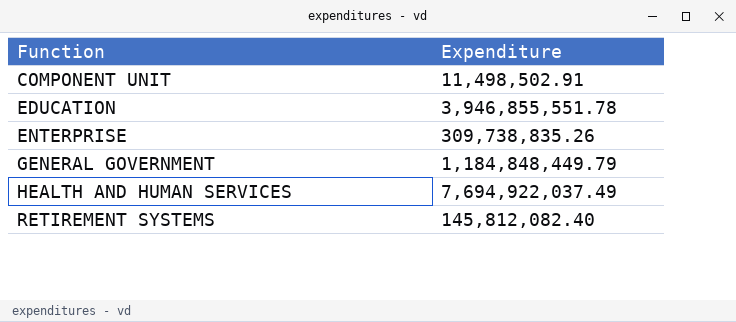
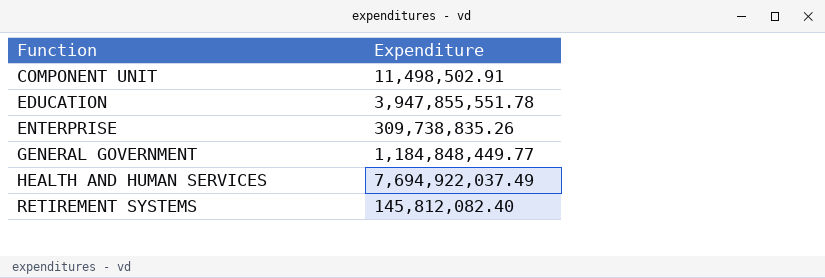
EDUCATION | Expenditure: 3,946,855,551.78 -> 3,947,855,551.78
GENERAL GOVERNMENT | Expenditure: 1,184,848,449.79 -> 1,184,848,449.77

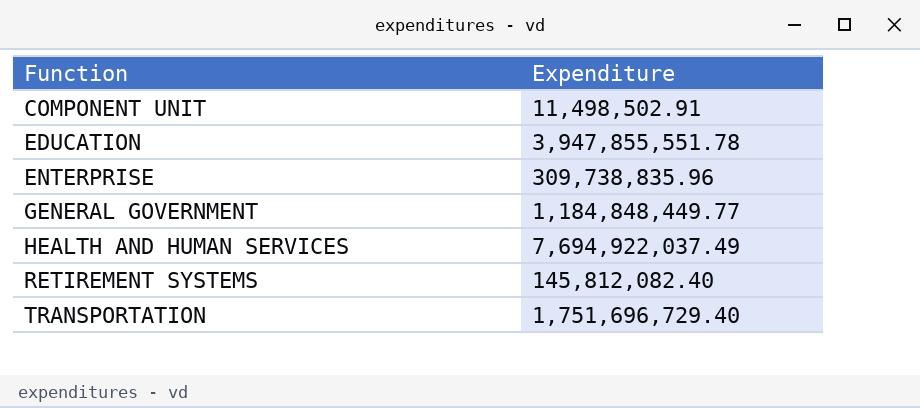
ENTERPRISE | Expenditure: 309,738,835.26 -> 309,738,835.96
row TRANSPORTATION: none -> 1,751,696,729.40

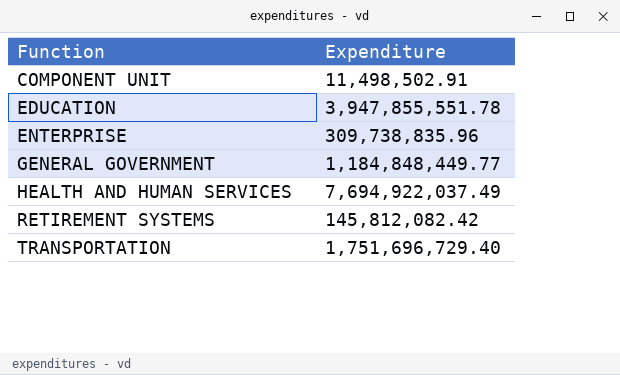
RETIREMENT SYSTEMS | Expenditure: 145,812,082.40 -> 145,812,082.42

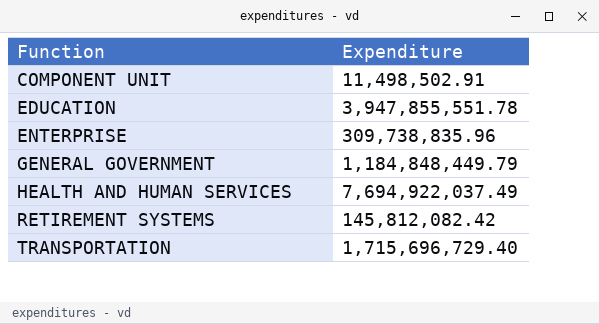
GENERAL GOVERNMENT | Expenditure: 1,184,848,449.77 -> 1,184,848,449.79
TRANSPORTATION | Expenditure: 1,751,696,729.40 -> 1,715,696,729.40

